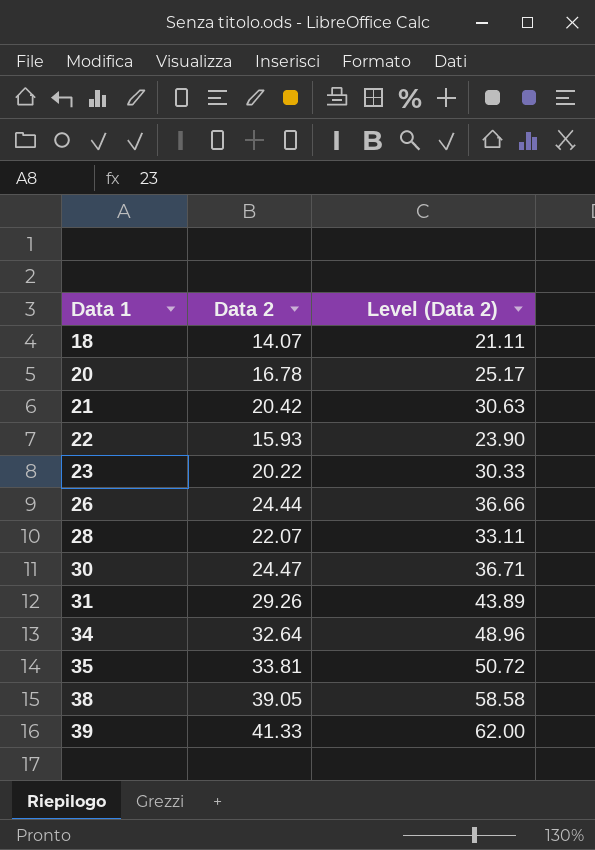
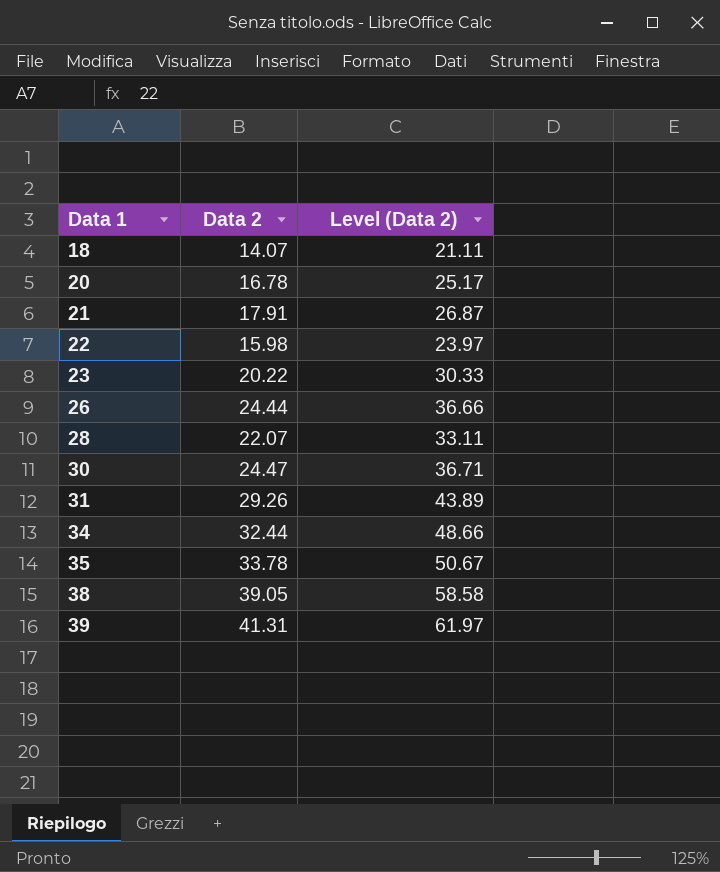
21 | Data 2: 20.42 -> 17.91
21 | Level (Data 2): 30.63 -> 26.87
22 | Data 2: 15.93 -> 15.98
22 | Level (Data 2): 23.90 -> 23.97
34 | Data 2: 32.64 -> 32.44
34 | Level (Data 2): 48.96 -> 48.66
35 | Data 2: 33.81 -> 33.78
35 | Level (Data 2): 50.72 -> 50.67
39 | Data 2: 41.33 -> 41.31
39 | Level (Data 2): 62.00 -> 61.97

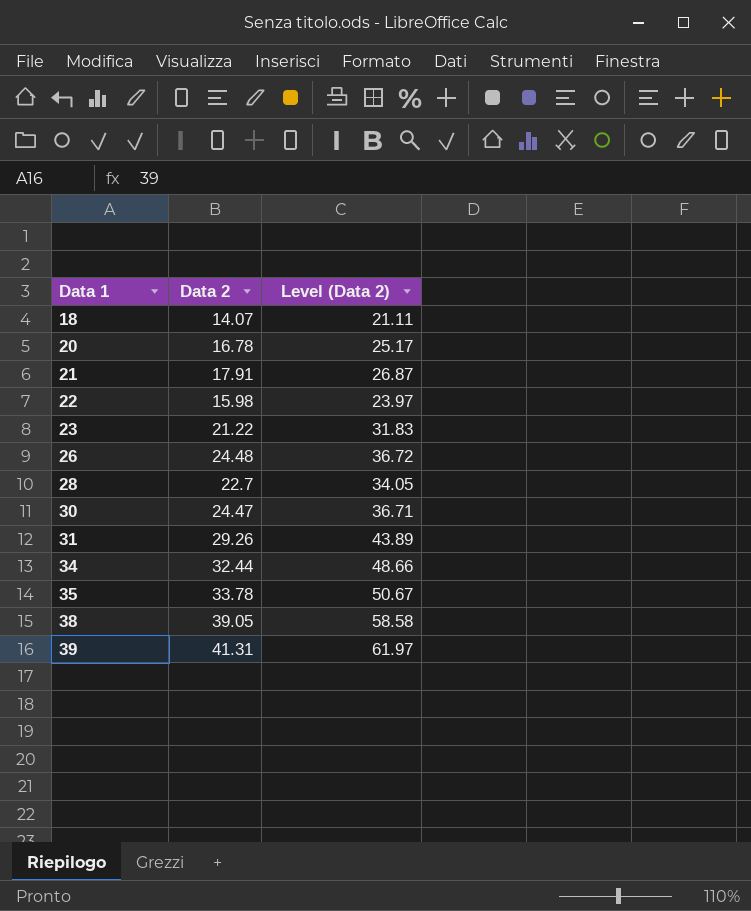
23 | Data 2: 20.22 -> 21.22
23 | Level (Data 2): 30.33 -> 31.83
26 | Data 2: 24.44 -> 24.48
26 | Level (Data 2): 36.66 -> 36.72
28 | Data 2: 22.07 -> 22.7
28 | Level (Data 2): 33.11 -> 34.05

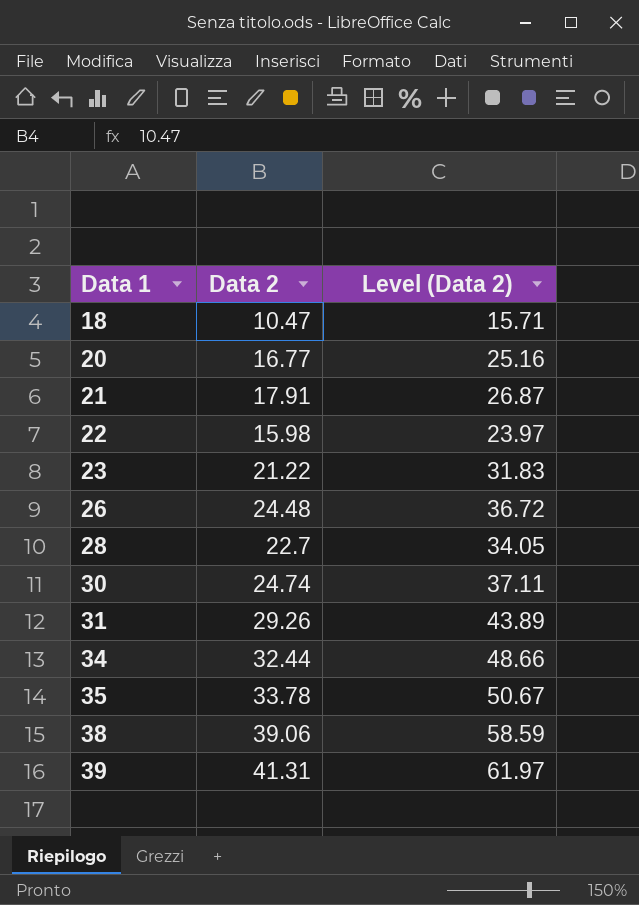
18 | Data 2: 14.07 -> 10.47
18 | Level (Data 2): 21.11 -> 15.71
20 | Data 2: 16.78 -> 16.77
20 | Level (Data 2): 25.17 -> 25.16
30 | Data 2: 24.47 -> 24.74
30 | Level (Data 2): 36.71 -> 37.11
38 | Data 2: 39.05 -> 39.06
38 | Level (Data 2): 58.58 -> 58.59

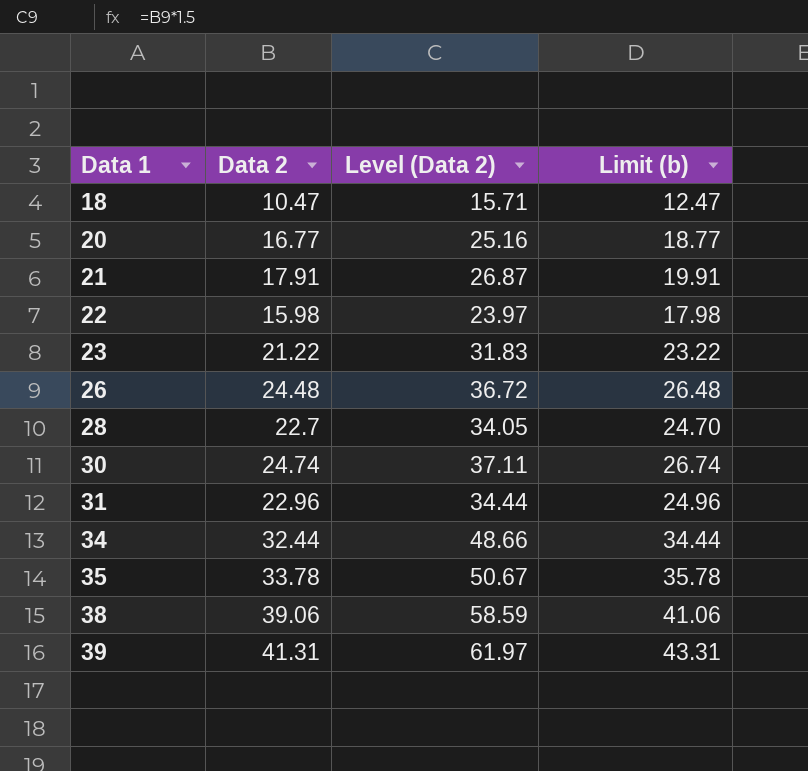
column Limit (b) | formula: none -> [Data 2] + 2
31 | Data 2: 29.26 -> 22.96
31 | Level (Data 2): 43.89 -> 34.44

